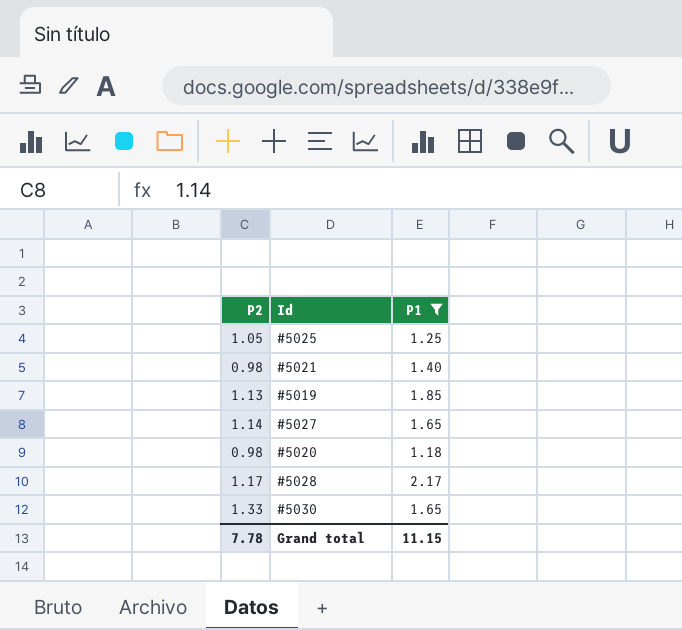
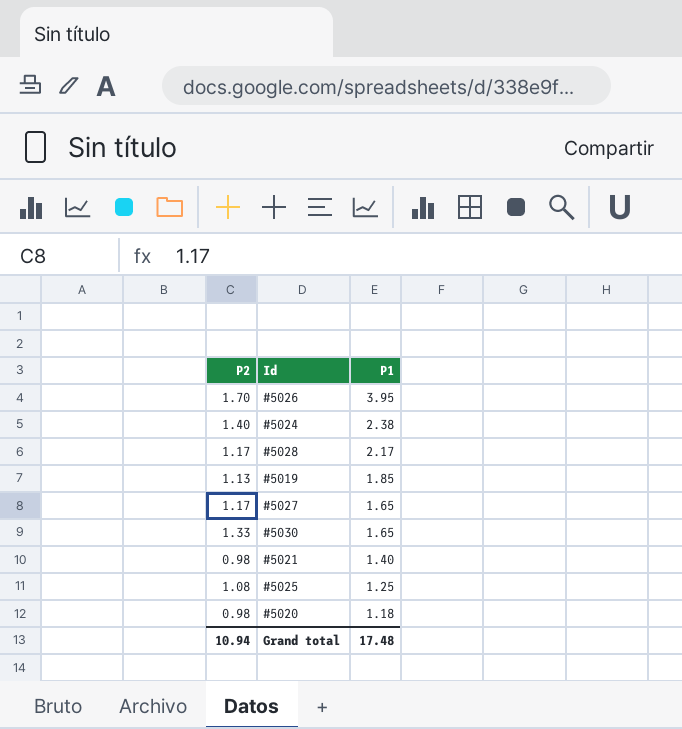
filter: P1 <= 2.17 -> none
row order: none -> P1 descending
#5027 | P2: 1.14 -> 1.17
#5025 | P2: 1.05 -> 1.08
Grand total | P2: 7.78 -> 10.94
Grand total | P1: 11.15 -> 17.48

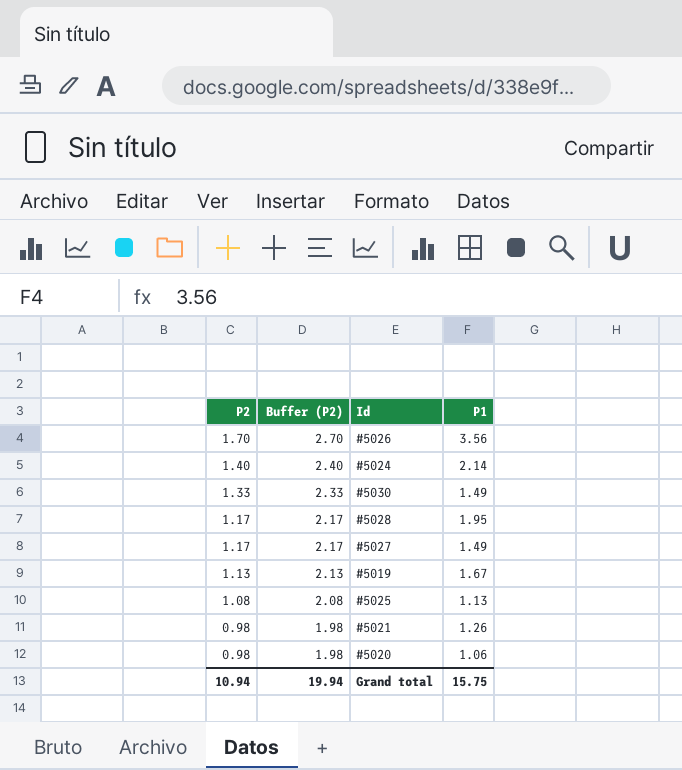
row order: P1 descending -> P2 descending
column Buffer (P2) | formula: none -> [P2] + 1
#5026 | P1: 3.95 -> 3.56
#5024 | P1: 2.38 -> 2.14
#5030 | P1: 1.65 -> 1.49
#5028 | P1: 2.17 -> 1.95
#5027 | P1: 1.65 -> 1.49
#5019 | P1: 1.85 -> 1.67
#5025 | P1: 1.25 -> 1.13
#5021 | P1: 1.40 -> 1.26
#5020 | P1: 1.18 -> 1.06
Grand total | P1: 17.48 -> 15.75

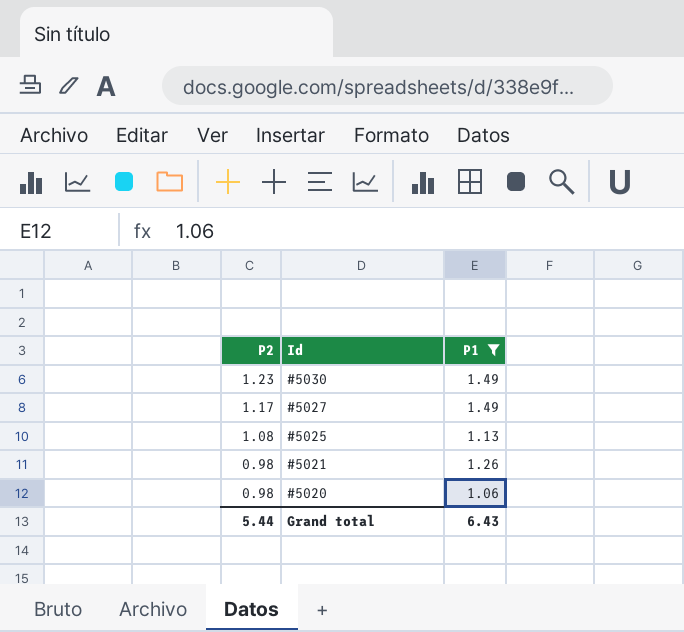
filter: none -> P1 <= 1.49
column Buffer (P2) | formula: [P2] + 1 -> none
#5030 | P2: 1.33 -> 1.23
Grand total | P2: 10.94 -> 5.44
Grand total | P1: 15.75 -> 6.43

